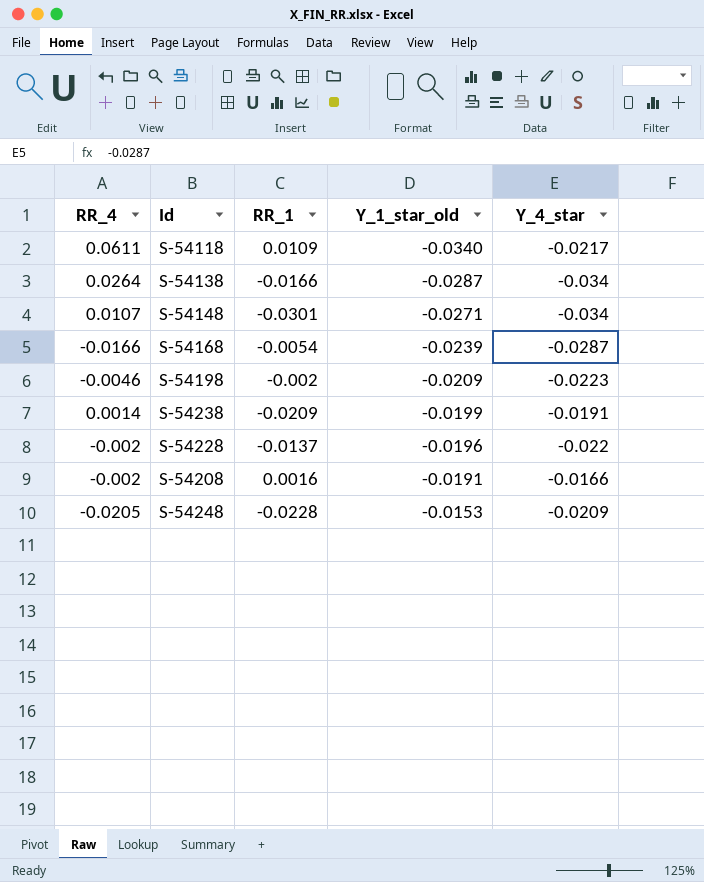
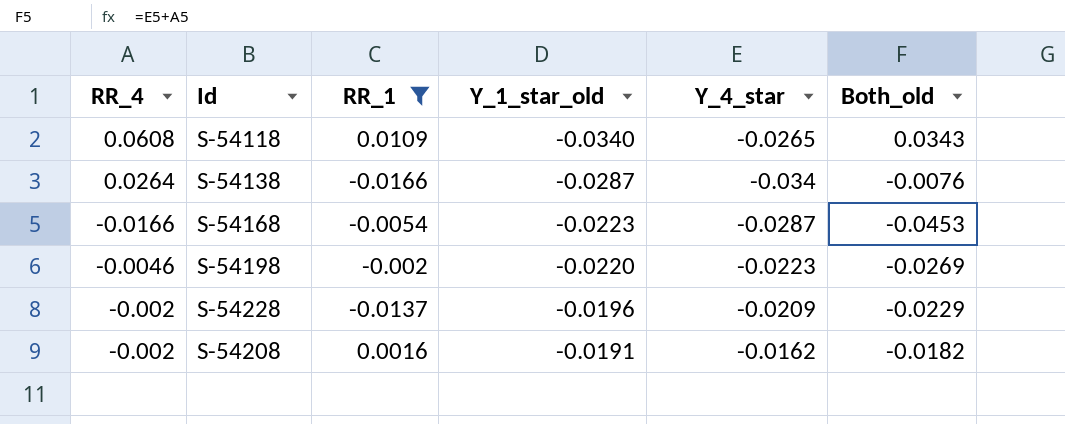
filter: none -> RR_1 >= -0.0166
column Both_old | formula: none -> [RR_4] + [Y_4_star]
S-54118 | RR_4: 0.0611 -> 0.0608
S-54118 | Y_4_star: -0.0217 -> -0.0265
S-54168 | Y_1_star_old: -0.0239 -> -0.0223
S-54198 | Y_1_star_old: -0.0209 -> -0.0220
S-54228 | Y_4_star: -0.022 -> -0.0209
S-54208 | Y_4_star: -0.0166 -> -0.0162

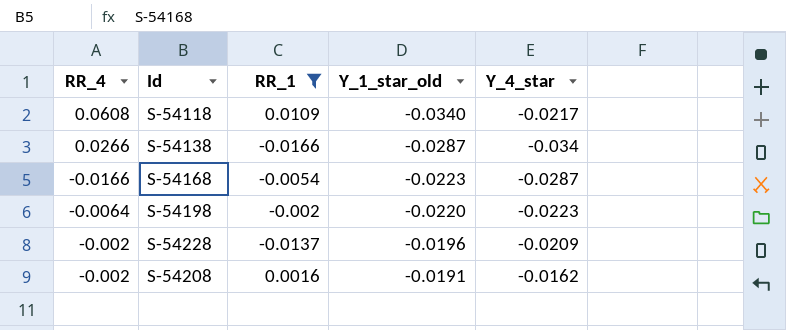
column Both_old | formula: [RR_4] + [Y_4_star] -> none
S-54118 | Y_4_star: -0.0265 -> -0.0217
S-54138 | RR_4: 0.0264 -> 0.0266
S-54198 | RR_4: -0.0046 -> -0.0064

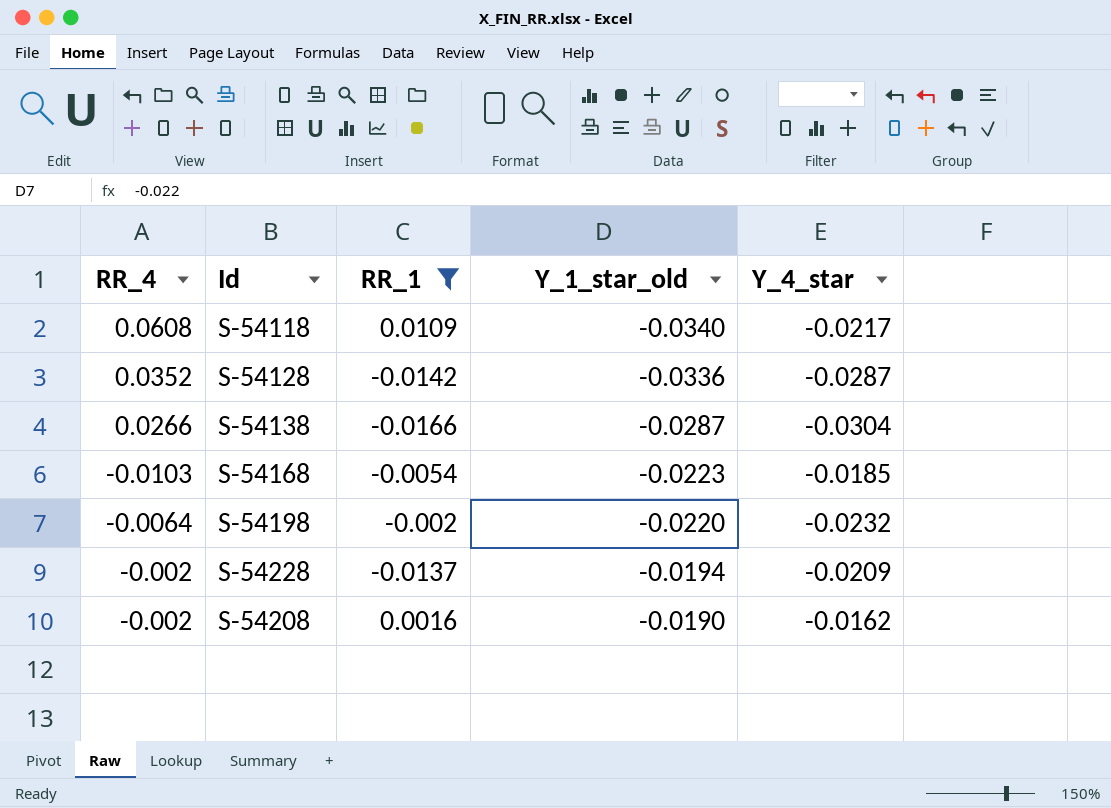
row S-54128: none -> 0.0352 | -0.0142 | -0.0336 | -0.0287
S-54138 | Y_4_star: -0.034 -> -0.0304
S-54168 | RR_4: -0.0166 -> -0.0103
S-54168 | Y_4_star: -0.0287 -> -0.0185
S-54198 | Y_4_star: -0.0223 -> -0.0232
S-54228 | Y_1_star_old: -0.0196 -> -0.0194
S-54208 | Y_1_star_old: -0.0191 -> -0.0190

